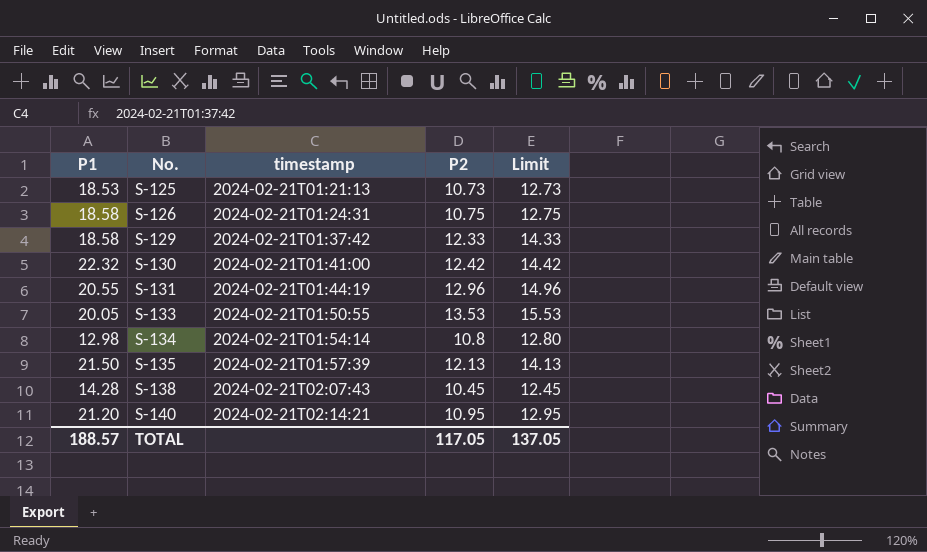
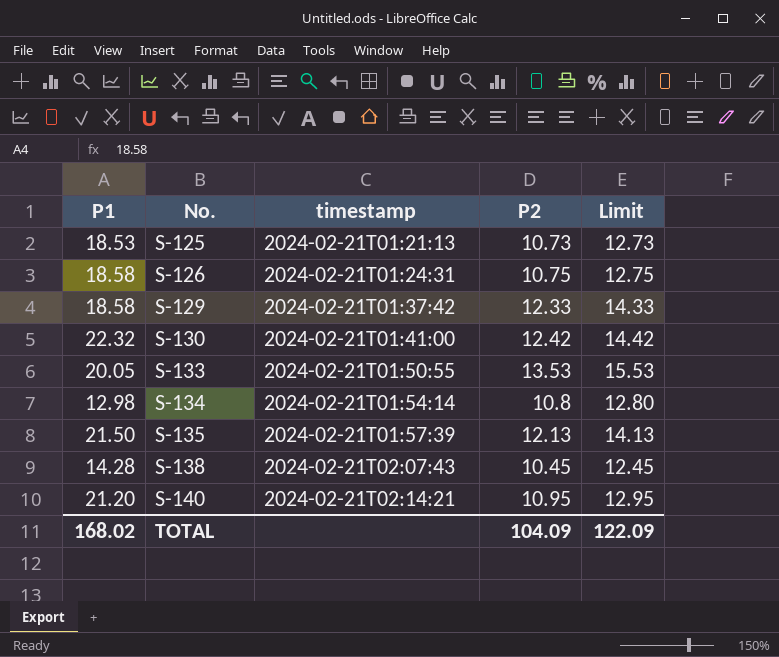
row S-131: 20.55 | 2024-02-21T01:44:19 | 12.96 | 14.96 -> none
TOTAL | P1: 188.57 -> 168.02
TOTAL | P2: 117.05 -> 104.09
TOTAL | Limit: 137.05 -> 122.09

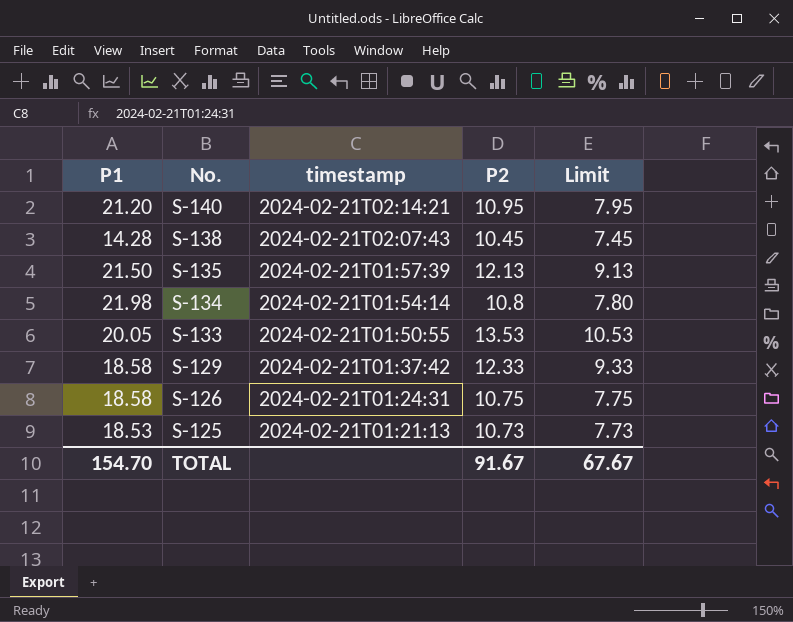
row order: No. ascending -> No. descending
column Limit | formula: [P2] + 2 -> [P2] - 3
row S-130: 22.32 | 2024-02-21T01:41:00 | 12.42 | 14.42 -> none
S-134 | P1: 12.98 -> 21.98
TOTAL | P1: 168.02 -> 154.70
TOTAL | P2: 104.09 -> 91.67
TOTAL | Limit: 122.09 -> 67.67

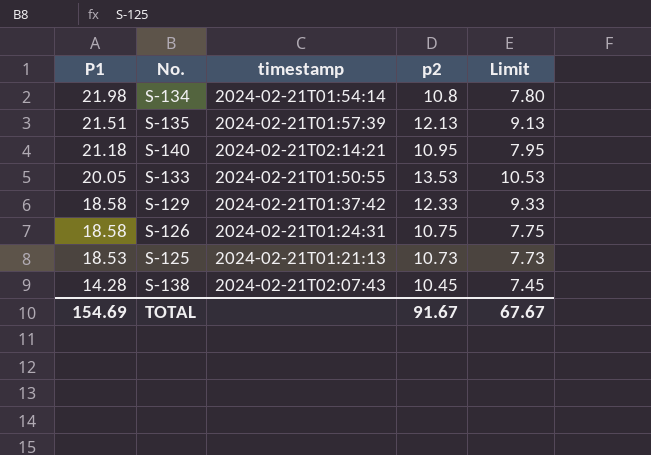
row order: No. descending -> P1 descending
column name: P2 -> p2
S-135 | P1: 21.50 -> 21.51
S-140 | P1: 21.20 -> 21.18
TOTAL | P1: 154.70 -> 154.69

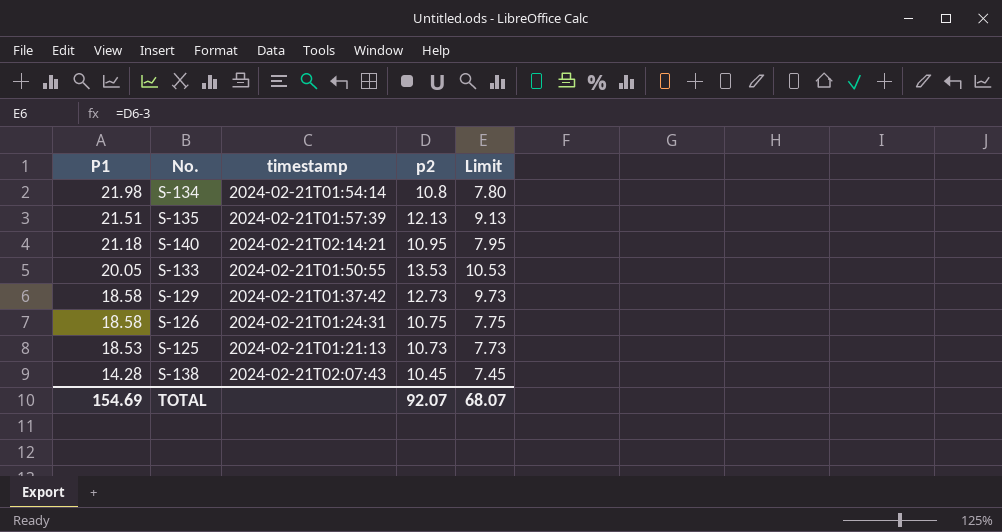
S-129 | p2: 12.33 -> 12.73
S-129 | Limit: 9.33 -> 9.73
TOTAL | p2: 91.67 -> 92.07
TOTAL | Limit: 67.67 -> 68.07

